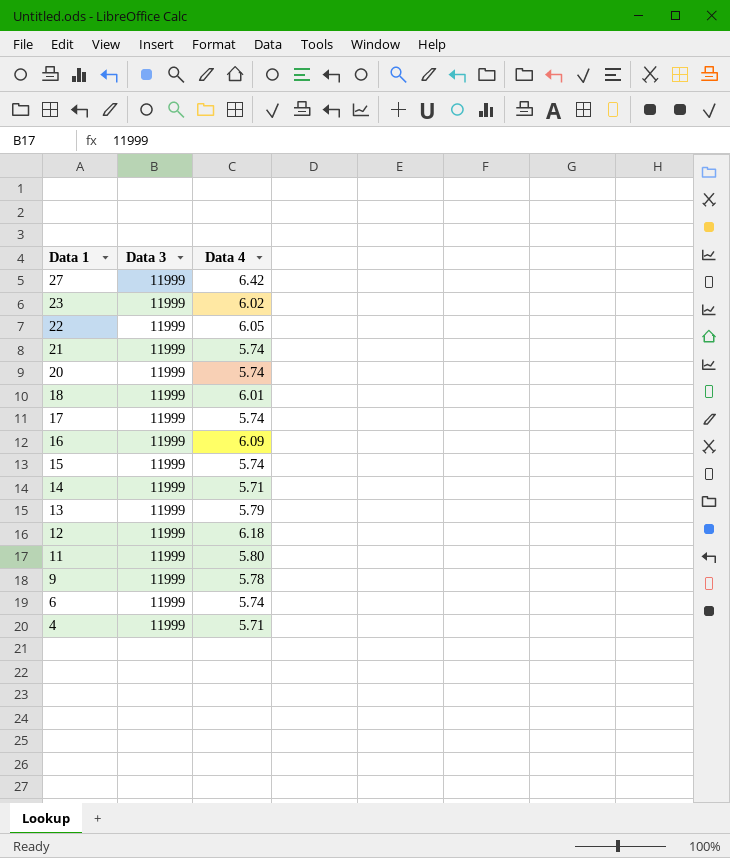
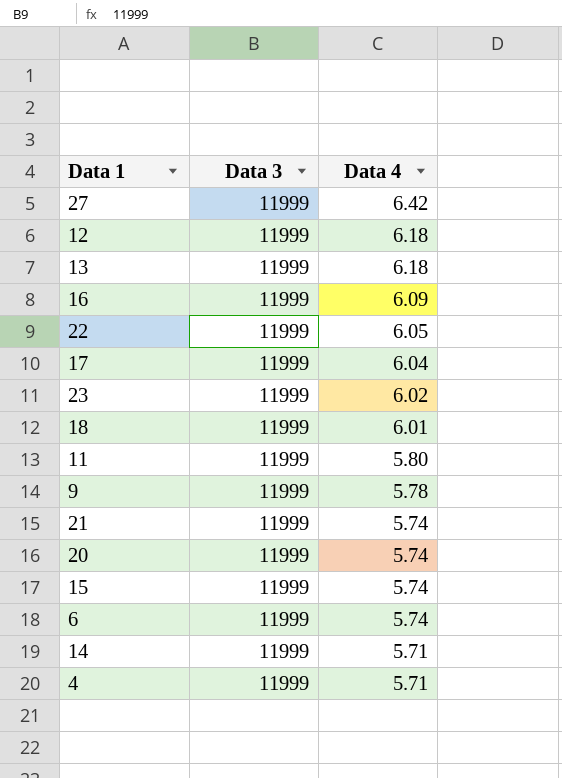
row order: Data 1 descending -> Data 4 descending
13 | Data 4: 5.79 -> 6.18
17 | Data 4: 5.74 -> 6.04

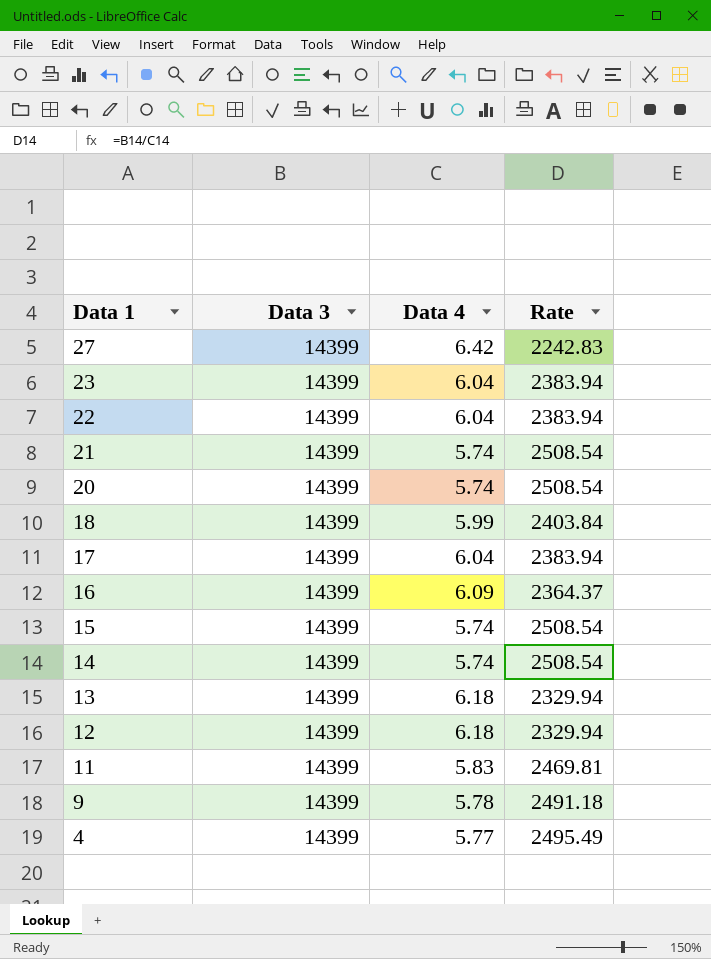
row order: Data 4 descending -> Data 1 descending
column Rate | formula: none -> [Data 3] / [Data 4]
row 6: 11999 | 5.74 -> none
27 | Data 3: 11999 -> 14399
23 | Data 3: 11999 -> 14399
23 | Data 4: 6.02 -> 6.04
22 | Data 3: 11999 -> 14399
22 | Data 4: 6.05 -> 6.04
21 | Data 3: 11999 -> 14399
20 | Data 3: 11999 -> 14399
18 | Data 3: 11999 -> 14399
18 | Data 4: 6.01 -> 5.99
17 | Data 3: 11999 -> 14399
16 | Data 3: 11999 -> 14399
15 | Data 3: 11999 -> 14399
14 | Data 3: 11999 -> 14399
14 | Data 4: 5.71 -> 5.74
13 | Data 3: 11999 -> 14399
12 | Data 3: 11999 -> 14399
11 | Data 3: 11999 -> 14399
11 | Data 4: 5.80 -> 5.83
9 | Data 3: 11999 -> 14399
4 | Data 3: 11999 -> 14399
4 | Data 4: 5.71 -> 5.77

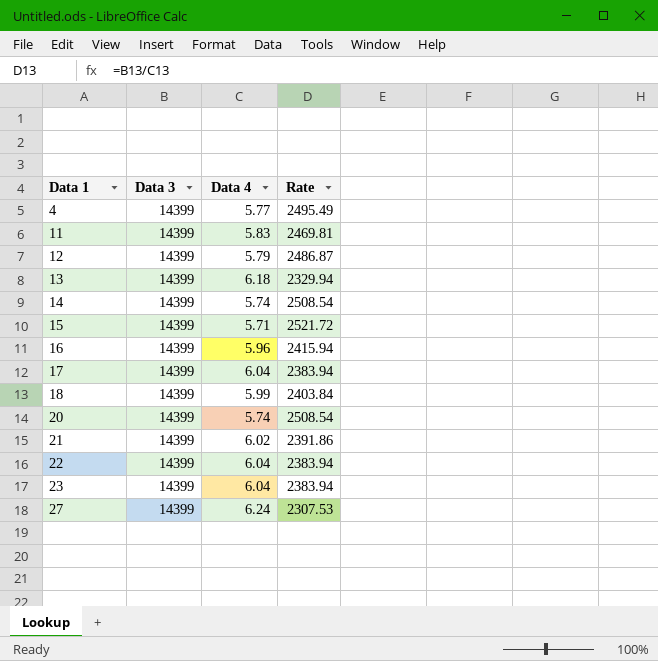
row order: Data 1 descending -> Data 1 ascending
row 9: 14399 | 5.78 | 2491.18 -> none
12 | Data 4: 6.18 -> 5.79
12 | Rate: 2329.94 -> 2486.87
15 | Data 4: 5.74 -> 5.71
15 | Rate: 2508.54 -> 2521.72
16 | Data 4: 6.09 -> 5.96
16 | Rate: 2364.37 -> 2415.94
21 | Data 4: 5.74 -> 6.02
21 | Rate: 2508.54 -> 2391.86
27 | Data 4: 6.42 -> 6.24
27 | Rate: 2242.83 -> 2307.53

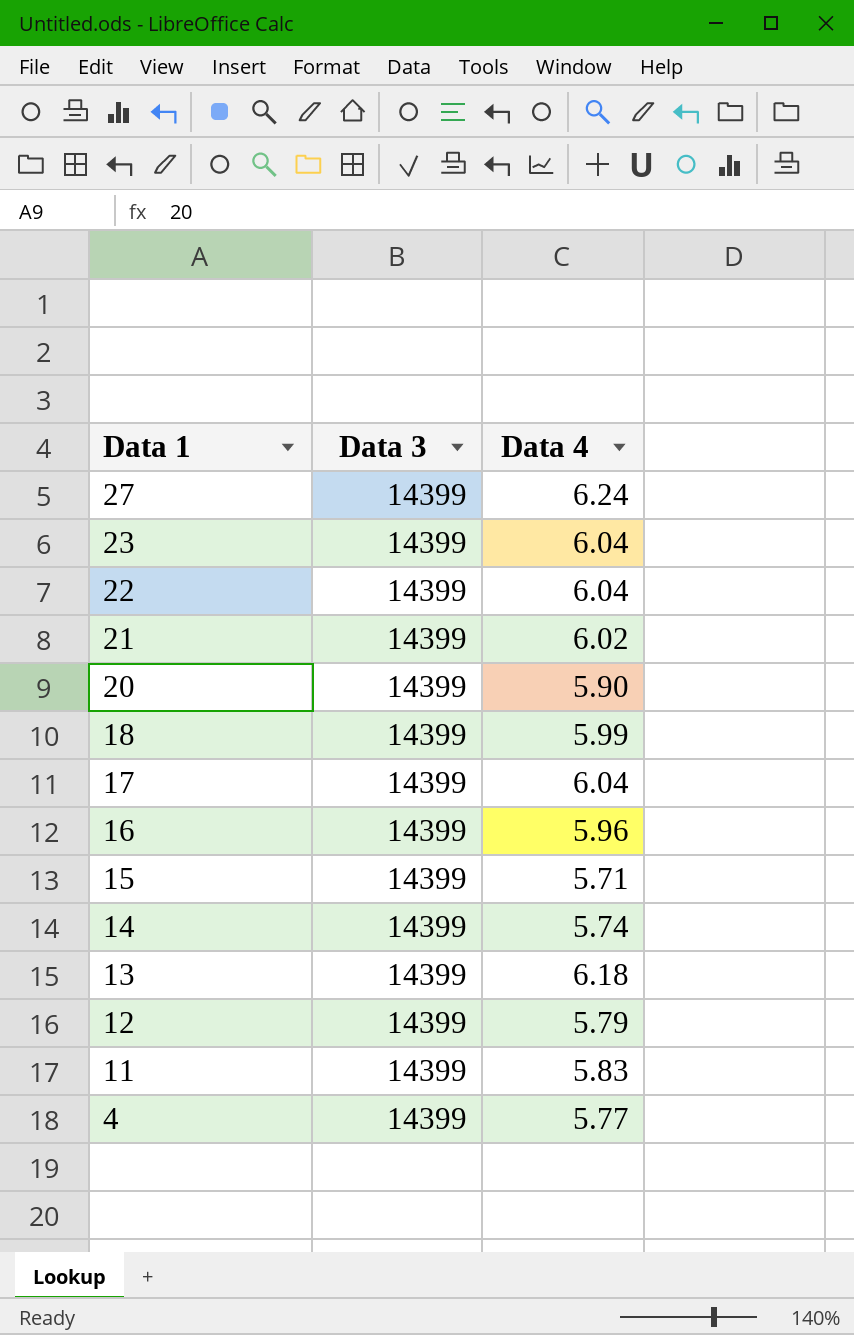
row order: Data 1 ascending -> Data 1 descending
column Rate | formula: [Data 3] / [Data 4] -> none
20 | Data 4: 5.74 -> 5.90

